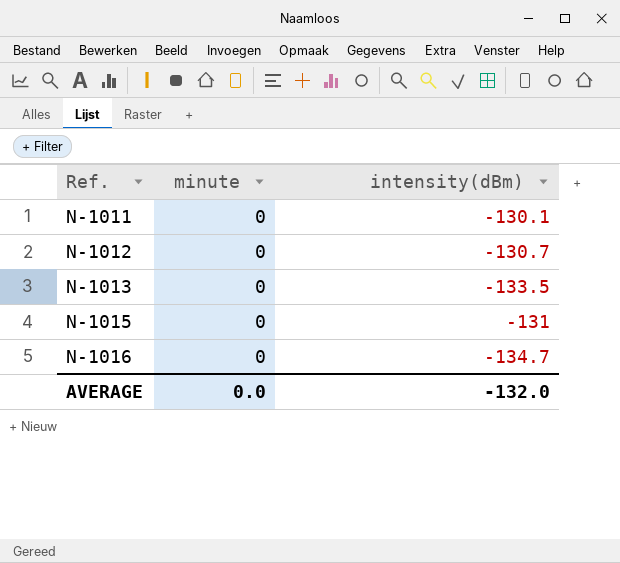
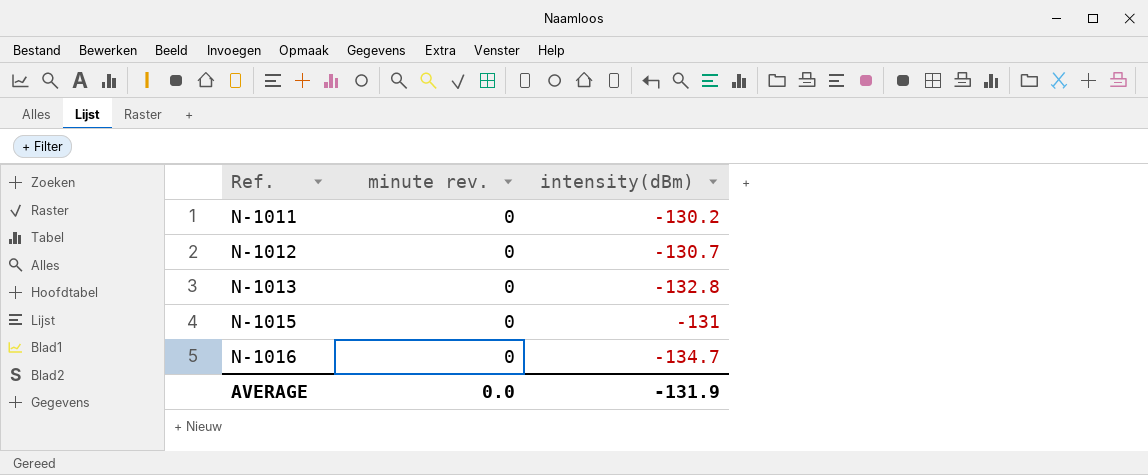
column name: minute -> minute rev.
N-1011 | intensity(dBm): -130.1 -> -130.2
N-1013 | intensity(dBm): -133.5 -> -132.8
AVERAGE | intensity(dBm): -132.0 -> -131.9

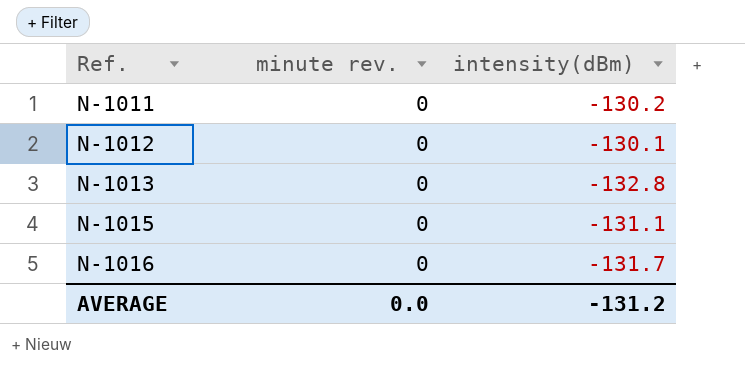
N-1012 | intensity(dBm): -130.7 -> -130.1
N-1015 | intensity(dBm): -131 -> -131.1
N-1016 | intensity(dBm): -134.7 -> -131.7
AVERAGE | intensity(dBm): -131.9 -> -131.2

